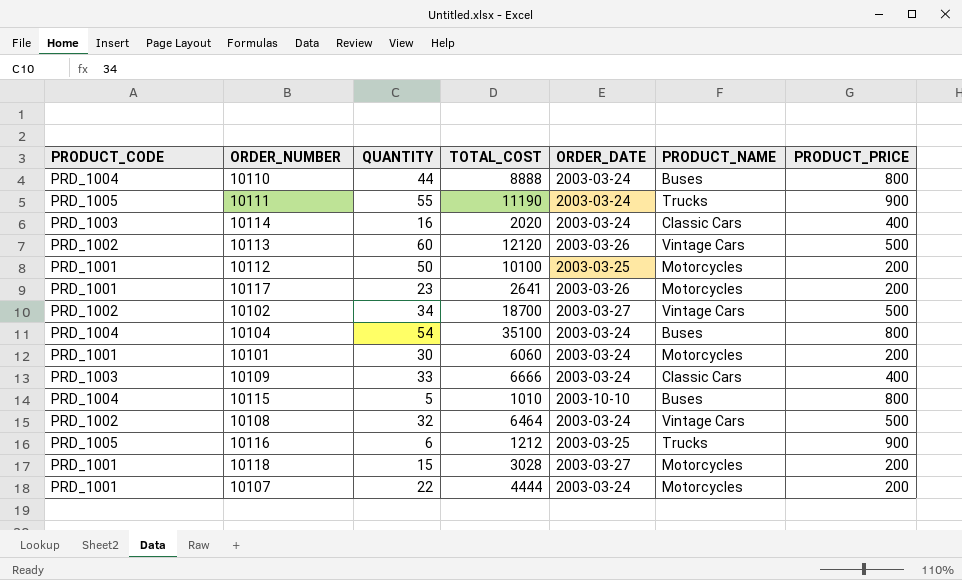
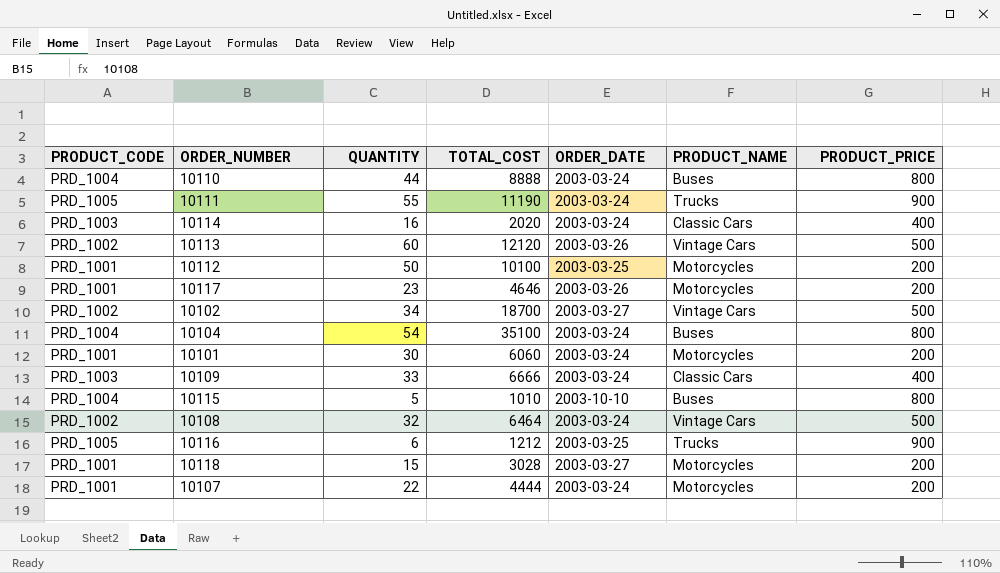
10117 | TOTAL_COST: 2641 -> 4646

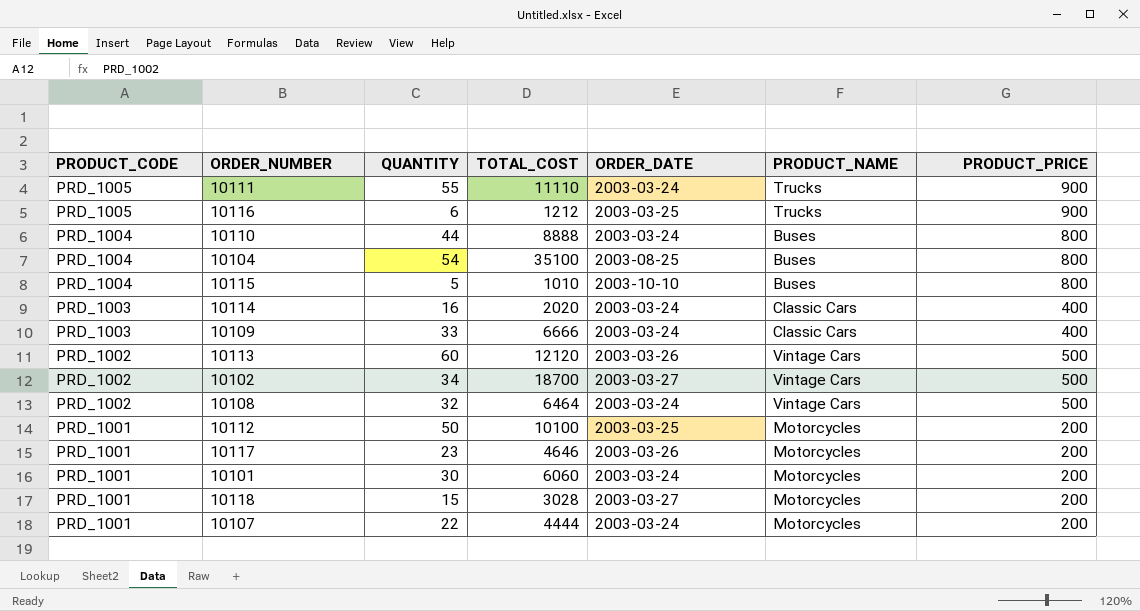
row order: none -> PRODUCT_CODE descending
10111 | TOTAL_COST: 11190 -> 11110
10104 | ORDER_DATE: 2003-03-24 -> 2003-08-25

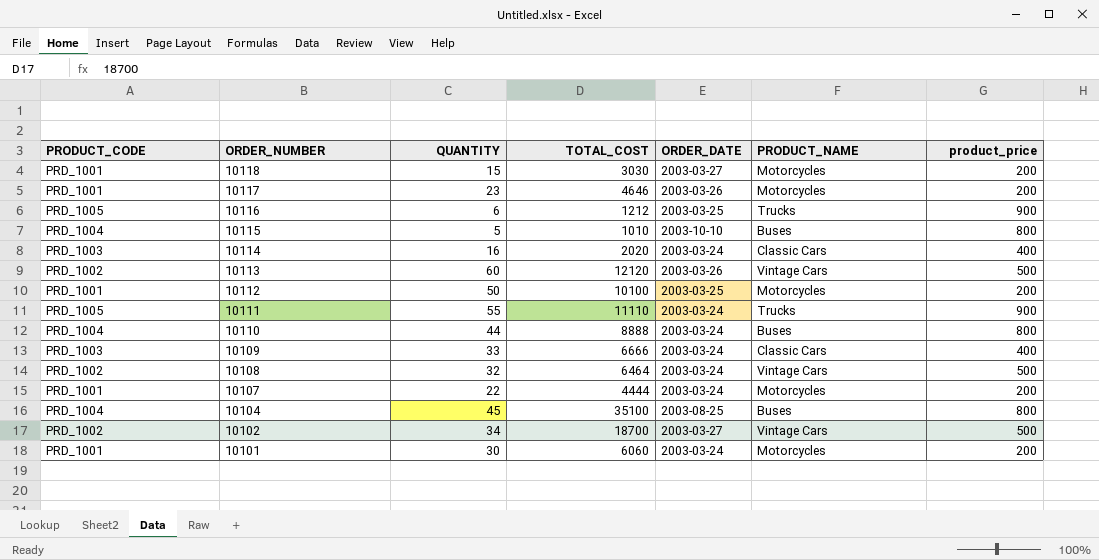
row order: PRODUCT_CODE descending -> ORDER_NUMBER descending
column name: PRODUCT_PRICE -> product_price
10118 | TOTAL_COST: 3028 -> 3030
10104 | QUANTITY: 54 -> 45

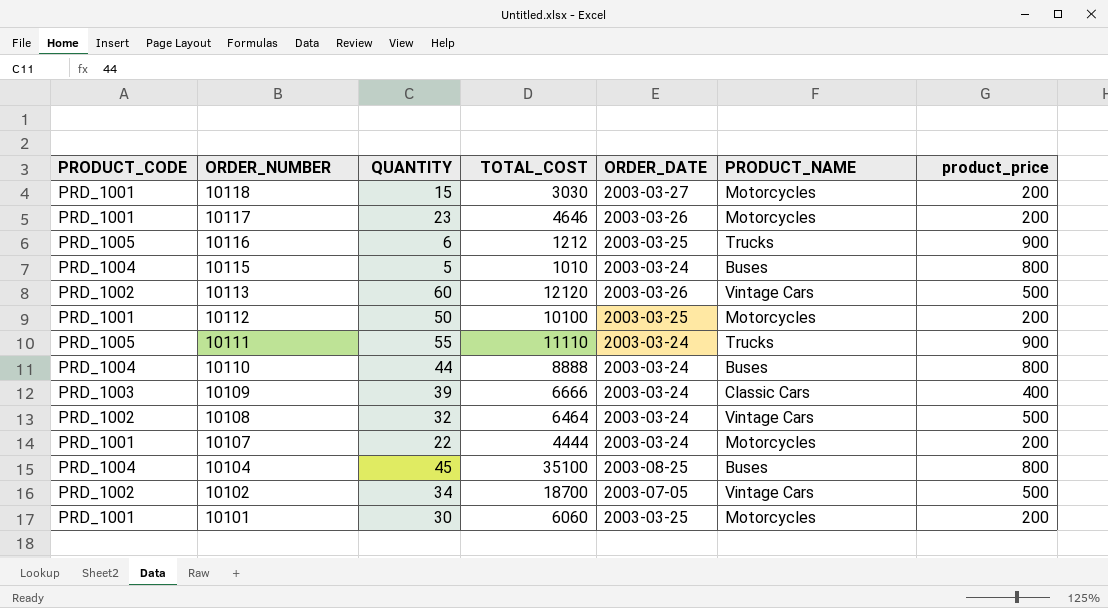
row 10114: PRD_1003 | 16 | 2020 | 2003-03-24 | Classic Cars | 400 -> none
10115 | ORDER_DATE: 2003-10-10 -> 2003-03-24
10109 | QUANTITY: 33 -> 39
10102 | ORDER_DATE: 2003-03-27 -> 2003-07-05
10101 | ORDER_DATE: 2003-03-24 -> 2003-03-25

